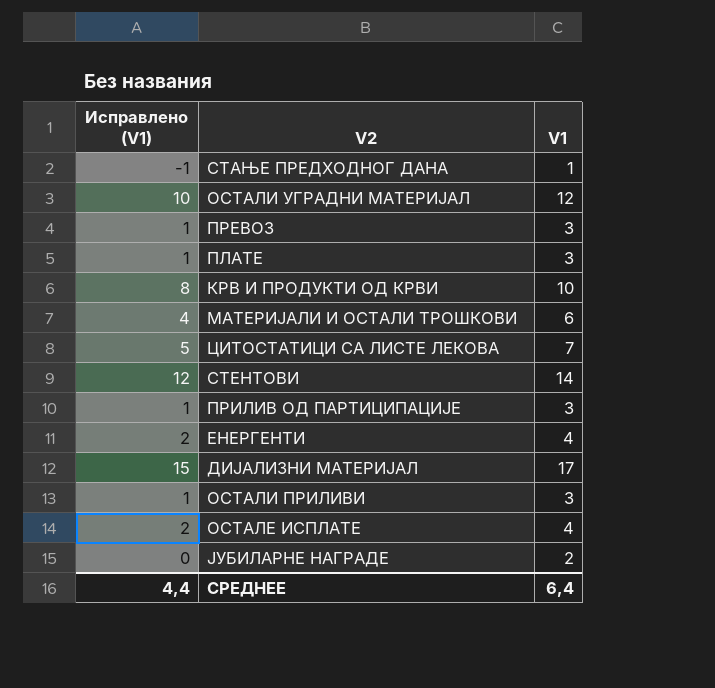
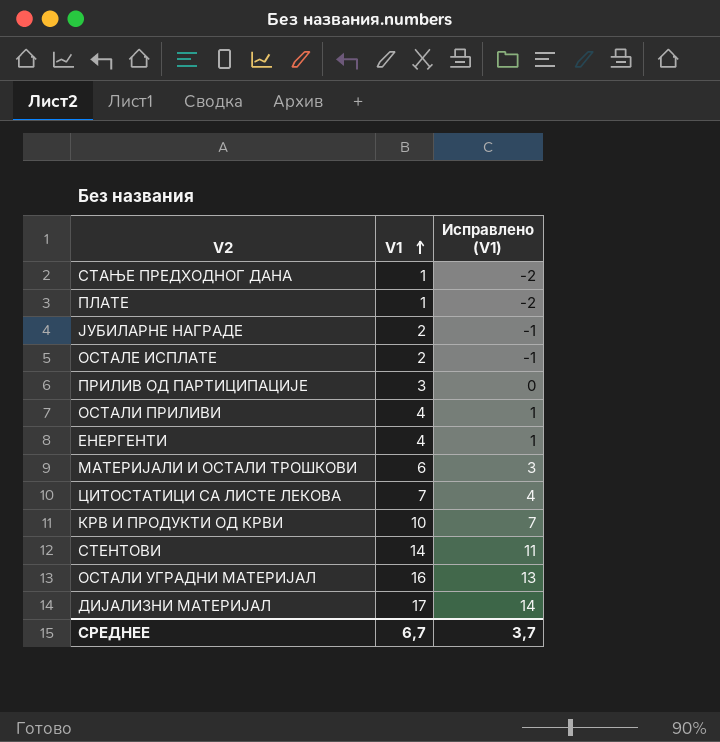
row order: none -> V1 ascending
column Исправлено (V1) | formula: [V1] - 2 -> [V1] - 3
column Исправлено (V1) | position: 1 -> 3
row ПРЕВОЗ: 1 | 3 -> none
ПЛАТЕ | V1: 3 -> 1
ОСТАЛЕ ИСПЛАТЕ | V1: 4 -> 2
ОСТАЛИ ПРИЛИВИ | V1: 3 -> 4
ОСТАЛИ УГРАДНИ МАТЕРИЈАЛ | V1: 12 -> 16
СРЕДНЕЕ | V1: 6,4 -> 6,7
СРЕДНЕЕ | Исправлено (V1): 4,4 -> 3,7

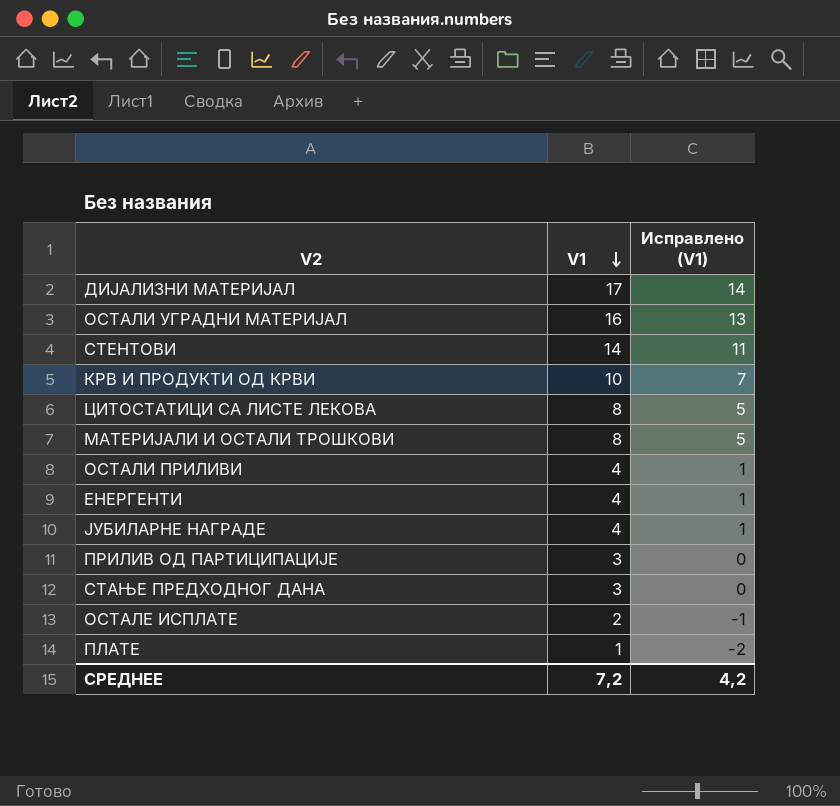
row order: V1 ascending -> V1 descending
ЦИТОСТАТИЦИ СА ЛИСТЕ ЛЕКОВА | V1: 7 -> 8
ЦИТОСТАТИЦИ СА ЛИСТЕ ЛЕКОВА | Исправлено (V1): 4 -> 5
МАТЕРИЈАЛИ И ОСТАЛИ ТРОШКОВИ | V1: 6 -> 8
МАТЕРИЈАЛИ И ОСТАЛИ ТРОШКОВИ | Исправлено (V1): 3 -> 5
ЈУБИЛАРНЕ НАГРАДЕ | V1: 2 -> 4
ЈУБИЛАРНЕ НАГРАДЕ | Исправлено (V1): -1 -> 1
СТАЊЕ ПРЕДХОДНОГ ДАНА | V1: 1 -> 3
СТАЊЕ ПРЕДХОДНОГ ДАНА | Исправлено (V1): -2 -> 0
СРЕДНЕЕ | V1: 6,7 -> 7,2
СРЕДНЕЕ | Исправлено (V1): 3,7 -> 4,2

